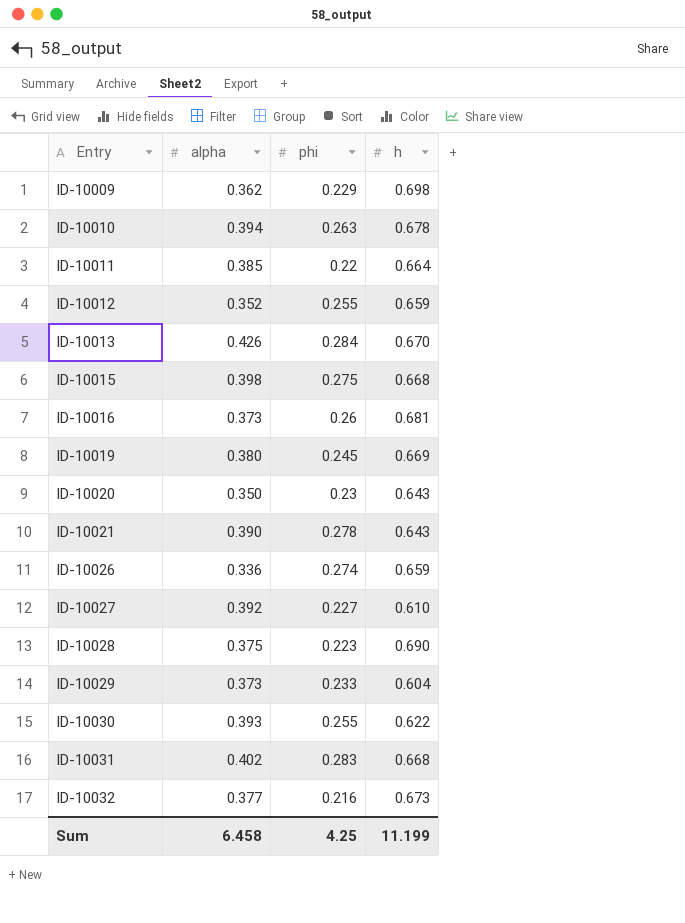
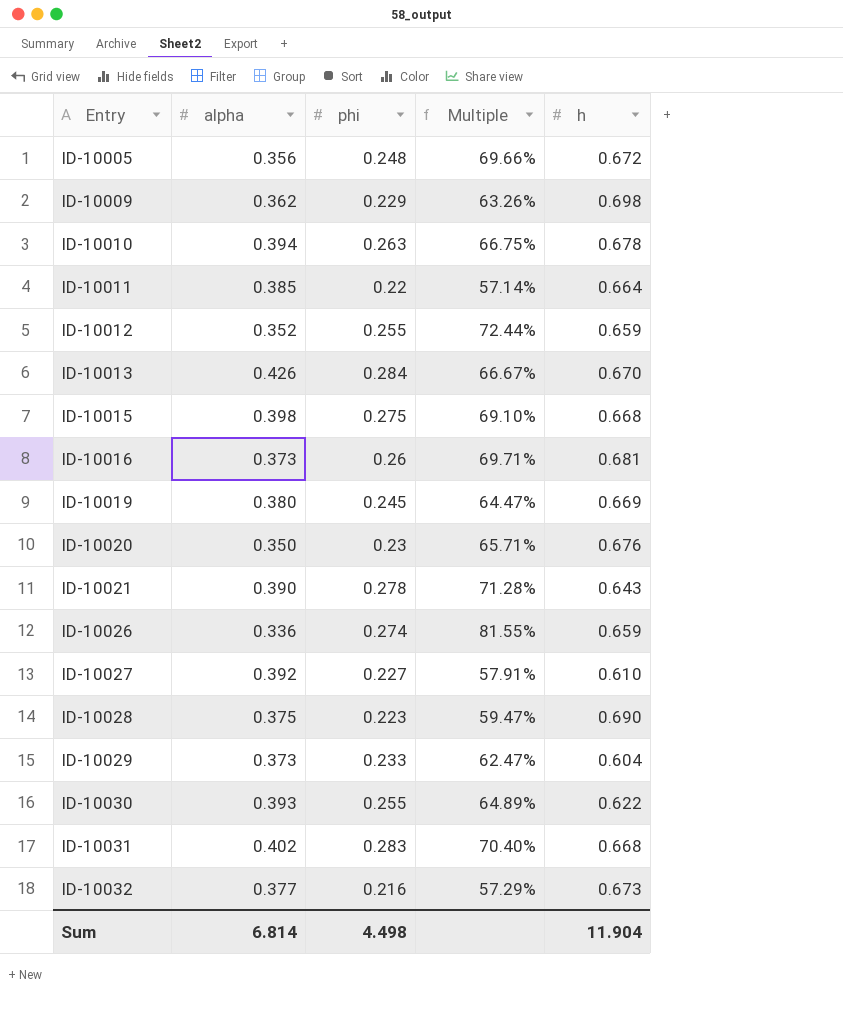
column Multiple | formula: none -> [phi] / [alpha]
row ID-10005: none -> 0.356 | 0.248 | 69.66% | 0.672
ID-10020 | h: 0.643 -> 0.676
Sum | alpha: 6.458 -> 6.814
Sum | phi: 4.25 -> 4.498
Sum | h: 11.199 -> 11.904

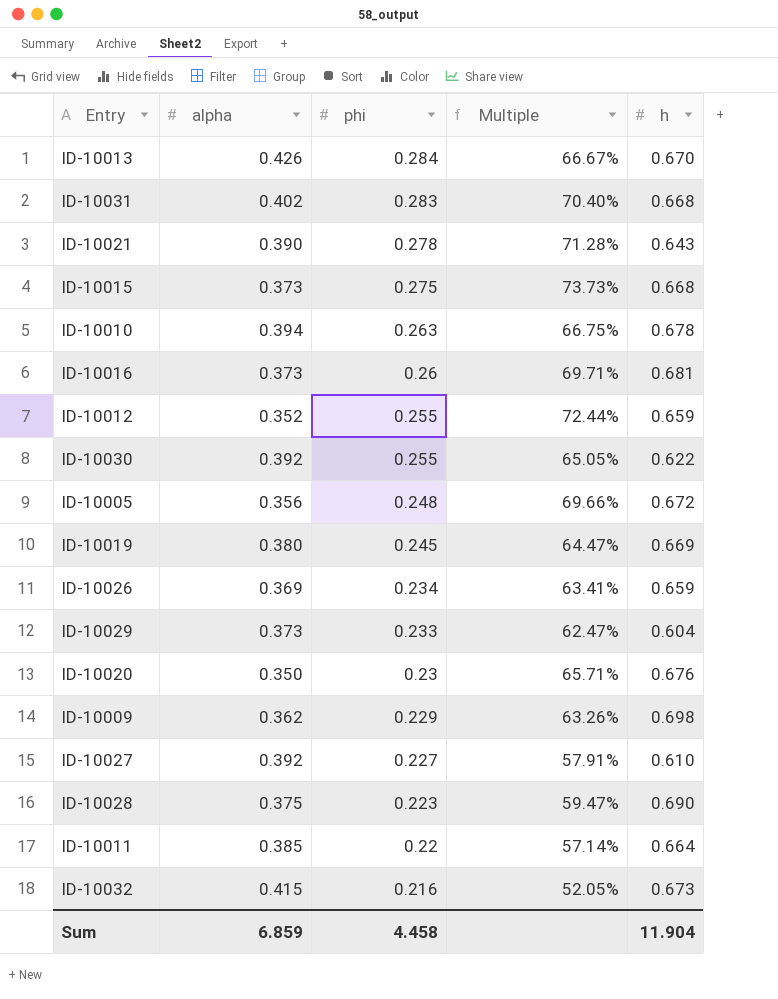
row order: Entry ascending -> phi descending
ID-10015 | alpha: 0.398 -> 0.373
ID-10015 | Multiple: 69.10% -> 73.73%
ID-10030 | alpha: 0.393 -> 0.392
ID-10030 | Multiple: 64.89% -> 65.05%
ID-10026 | alpha: 0.336 -> 0.369
ID-10026 | phi: 0.274 -> 0.234
ID-10026 | Multiple: 81.55% -> 63.41%
ID-10032 | alpha: 0.377 -> 0.415
ID-10032 | Multiple: 57.29% -> 52.05%
Sum | alpha: 6.814 -> 6.859
Sum | phi: 4.498 -> 4.458

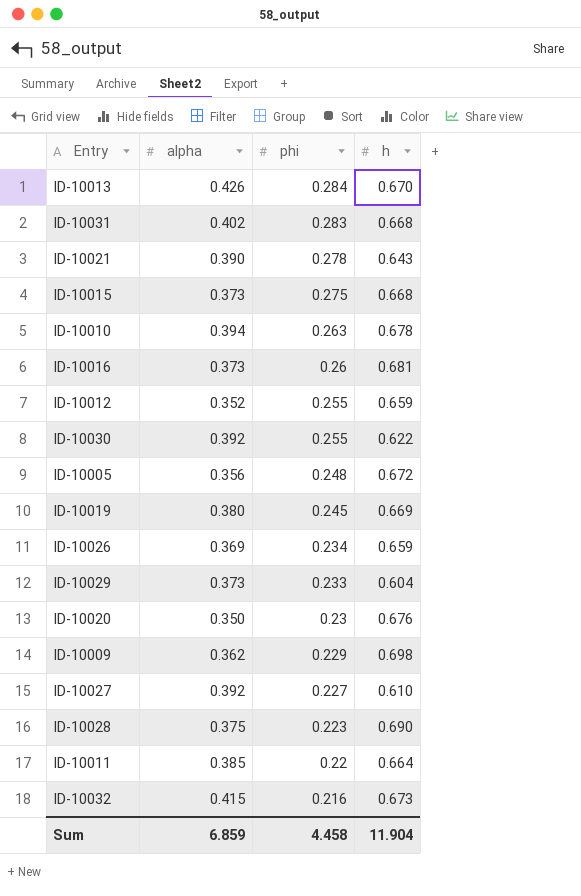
column Multiple | formula: [phi] / [alpha] -> none

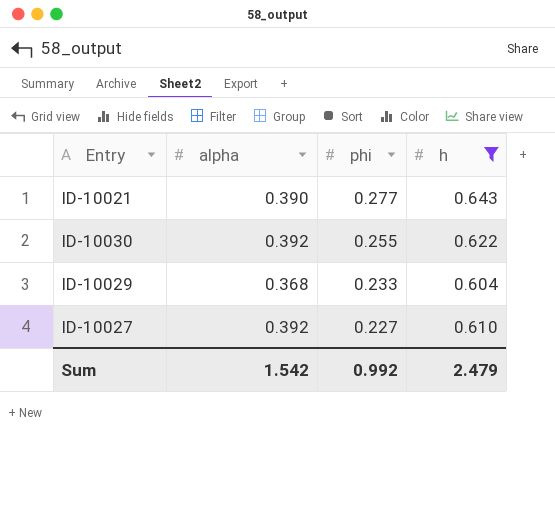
filter: none -> h <= 0.643
ID-10021 | phi: 0.278 -> 0.277
ID-10029 | alpha: 0.373 -> 0.368
Sum | alpha: 6.859 -> 1.542
Sum | phi: 4.458 -> 0.992
Sum | h: 11.904 -> 2.479

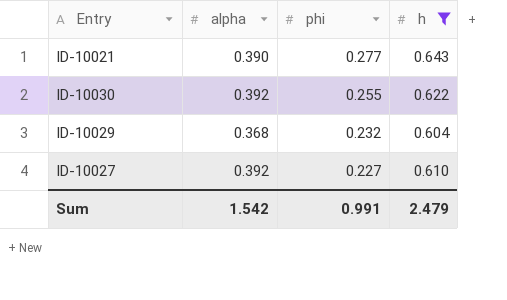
ID-10029 | phi: 0.233 -> 0.232
Sum | phi: 0.992 -> 0.991

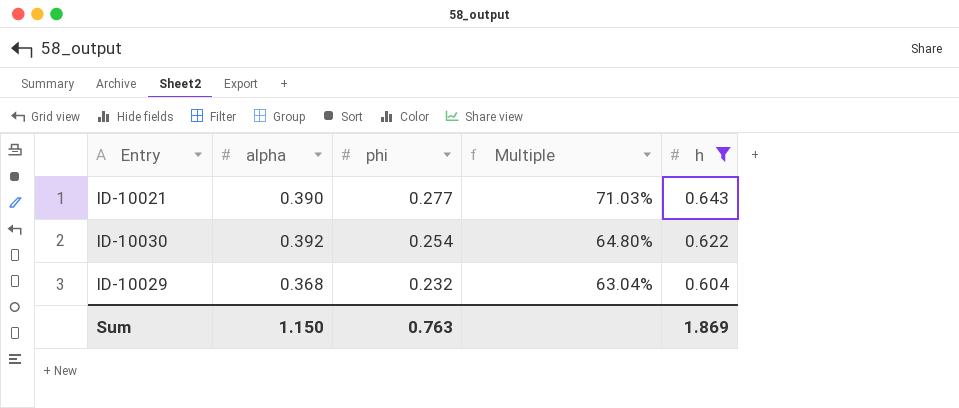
column Multiple | formula: none -> [phi] / [alpha]
row ID-10027: 0.392 | 0.227 | 0.610 -> none
ID-10030 | phi: 0.255 -> 0.254
Sum | alpha: 1.542 -> 1.150
Sum | phi: 0.991 -> 0.763
Sum | h: 2.479 -> 1.869

